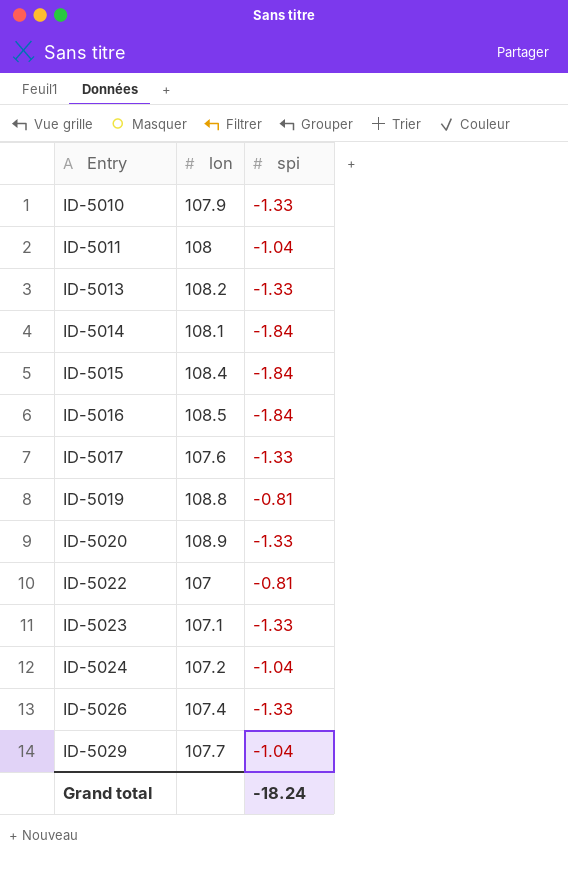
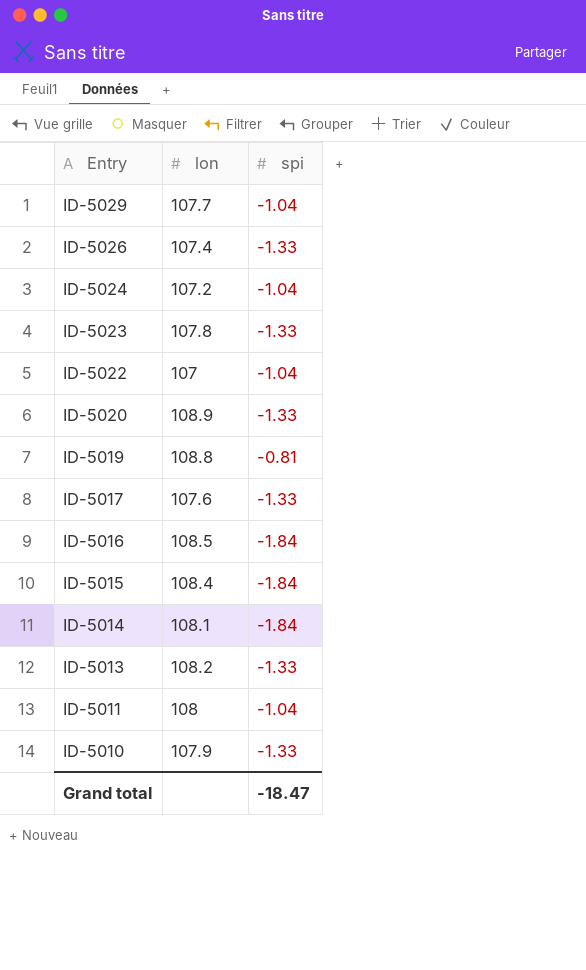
row order: Entry ascending -> Entry descending
ID-5023 | lon: 107.1 -> 107.8
ID-5022 | spi: -0.81 -> -1.04
Grand total | spi: -18.24 -> -18.47

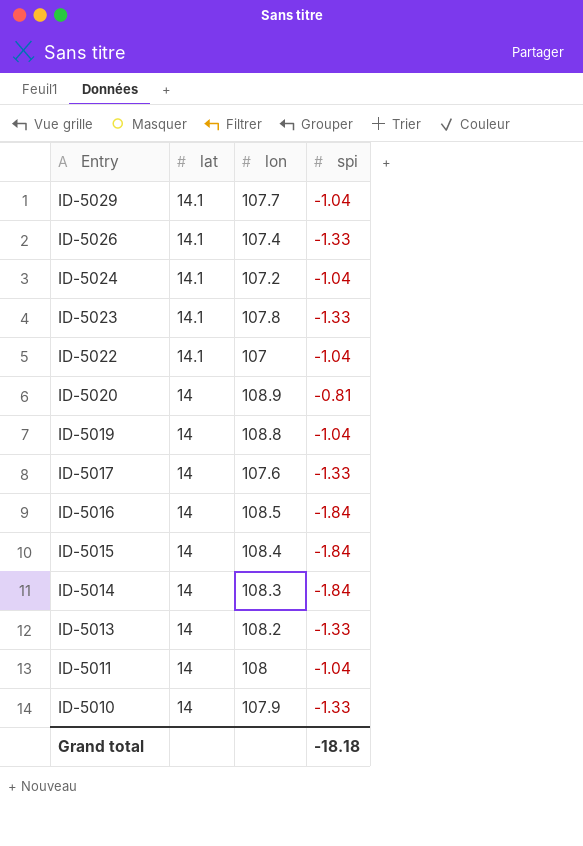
column lat | position: none -> 2
ID-5020 | spi: -1.33 -> -0.81
ID-5019 | spi: -0.81 -> -1.04
ID-5014 | lon: 108.1 -> 108.3
Grand total | spi: -18.47 -> -18.18

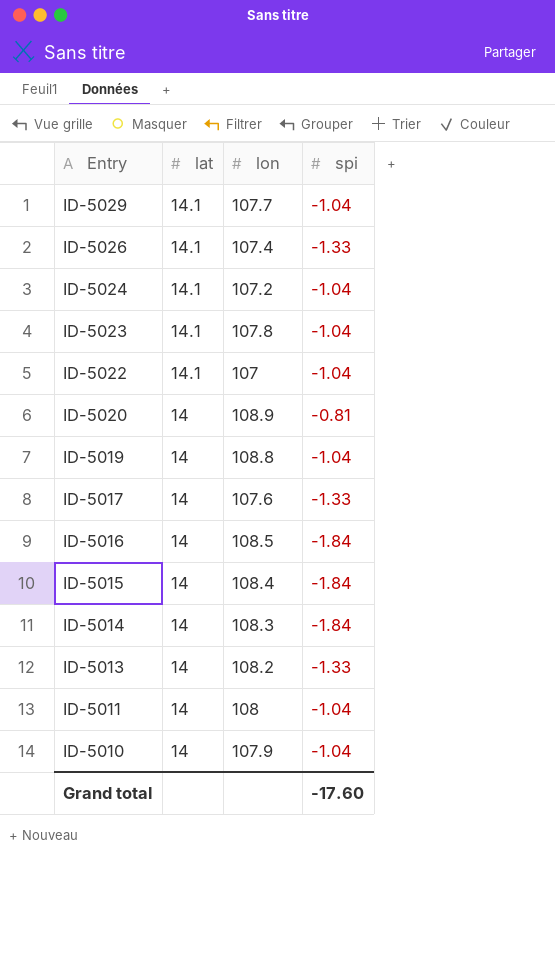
ID-5023 | spi: -1.33 -> -1.04
ID-5010 | spi: -1.33 -> -1.04
Grand total | spi: -18.18 -> -17.60

